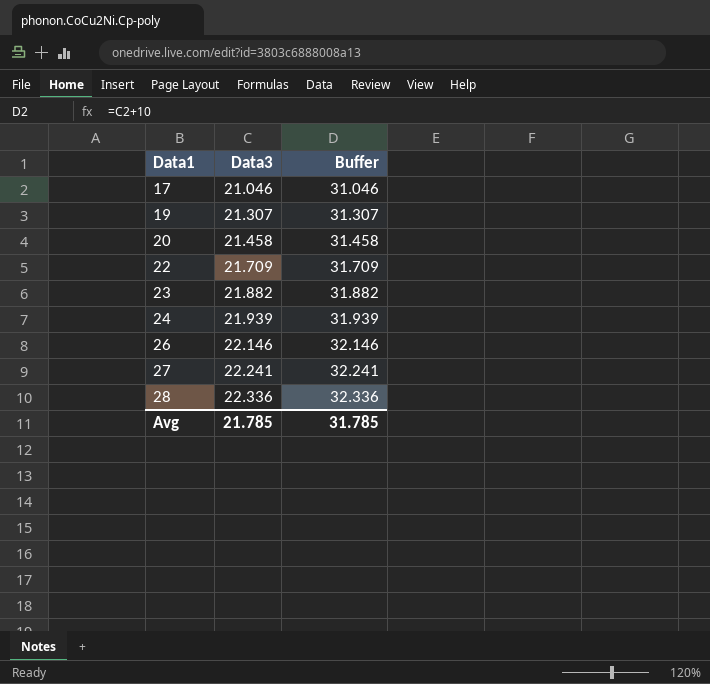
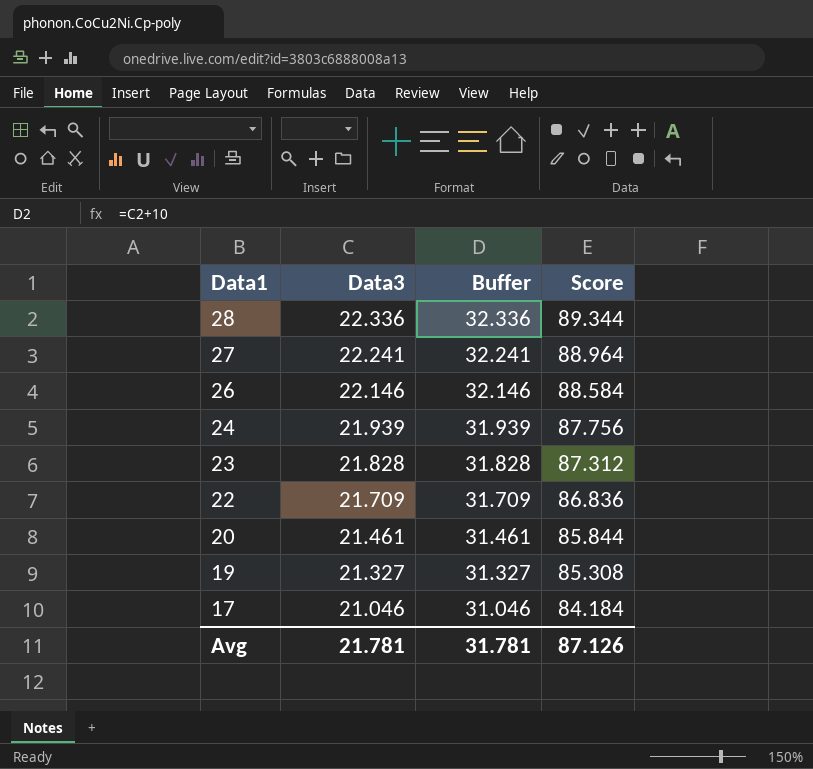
row order: Data1 ascending -> Data1 descending
column Score | formula: none -> [Data3] * 4
23 | Data3: 21.882 -> 21.828
23 | Buffer: 31.882 -> 31.828
20 | Data3: 21.458 -> 21.461
20 | Buffer: 31.458 -> 31.461
19 | Data3: 21.307 -> 21.327
19 | Buffer: 31.307 -> 31.327
Avg | Data3: 21.785 -> 21.781
Avg | Buffer: 31.785 -> 31.781

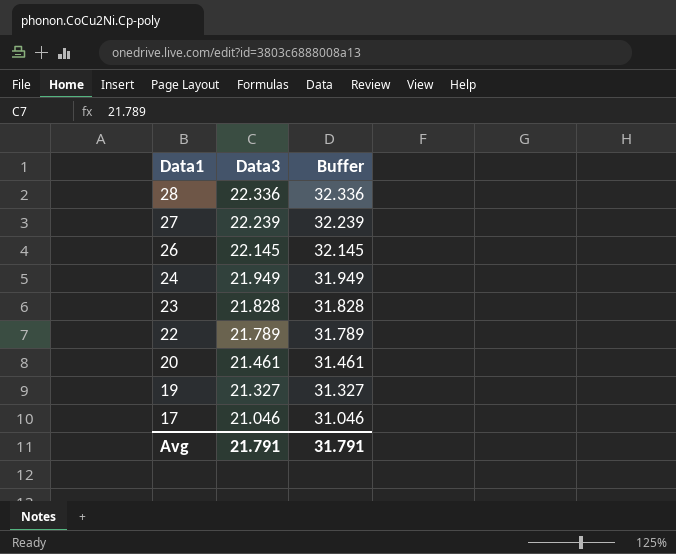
column Score | formula: [Data3] * 4 -> none
27 | Data3: 22.241 -> 22.239
27 | Buffer: 32.241 -> 32.239
26 | Data3: 22.146 -> 22.145
26 | Buffer: 32.146 -> 32.145
24 | Data3: 21.939 -> 21.949
24 | Buffer: 31.939 -> 31.949
22 | Data3: 21.709 -> 21.789
22 | Buffer: 31.709 -> 31.789
Avg | Data3: 21.781 -> 21.791
Avg | Buffer: 31.781 -> 31.791

